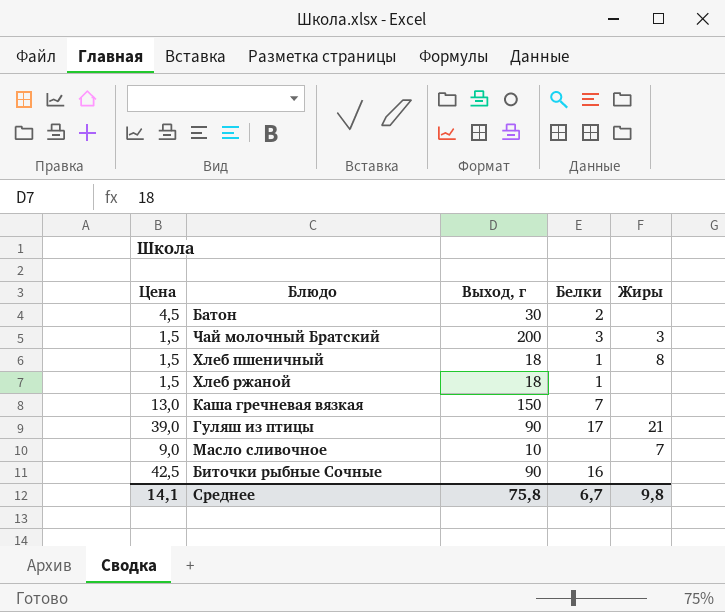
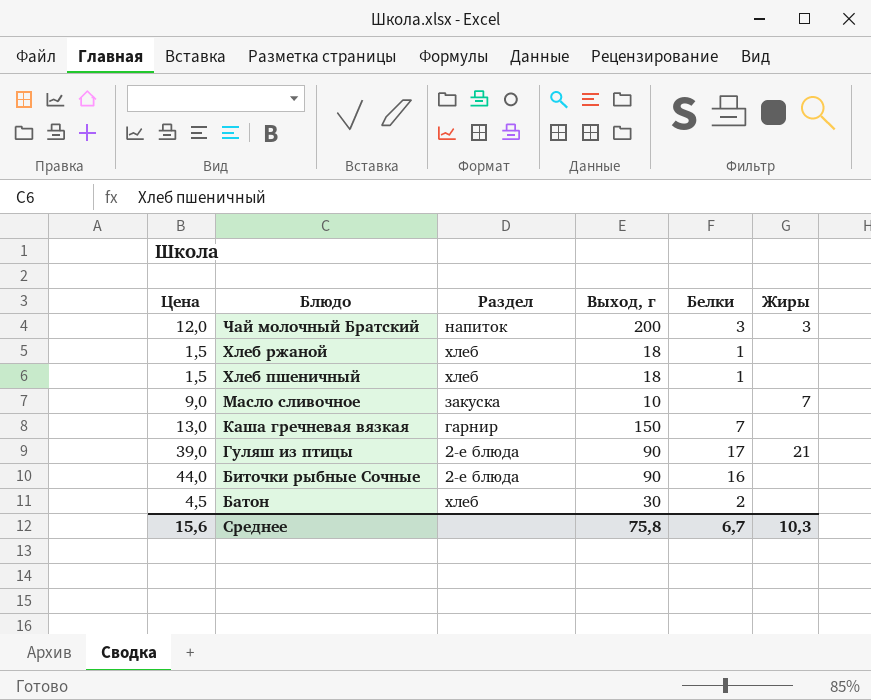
row order: none -> Блюдо descending
column Раздел | position: none -> 3
Чай молочный Братский | Цена: 1,5 -> 12,0
Хлеб пшеничный | Жиры: 8 -> none
Биточки рыбные Сочные | Цена: 42,5 -> 44,0
Среднее | Цена: 14,1 -> 15,6
Среднее | Жиры: 9,8 -> 10,3

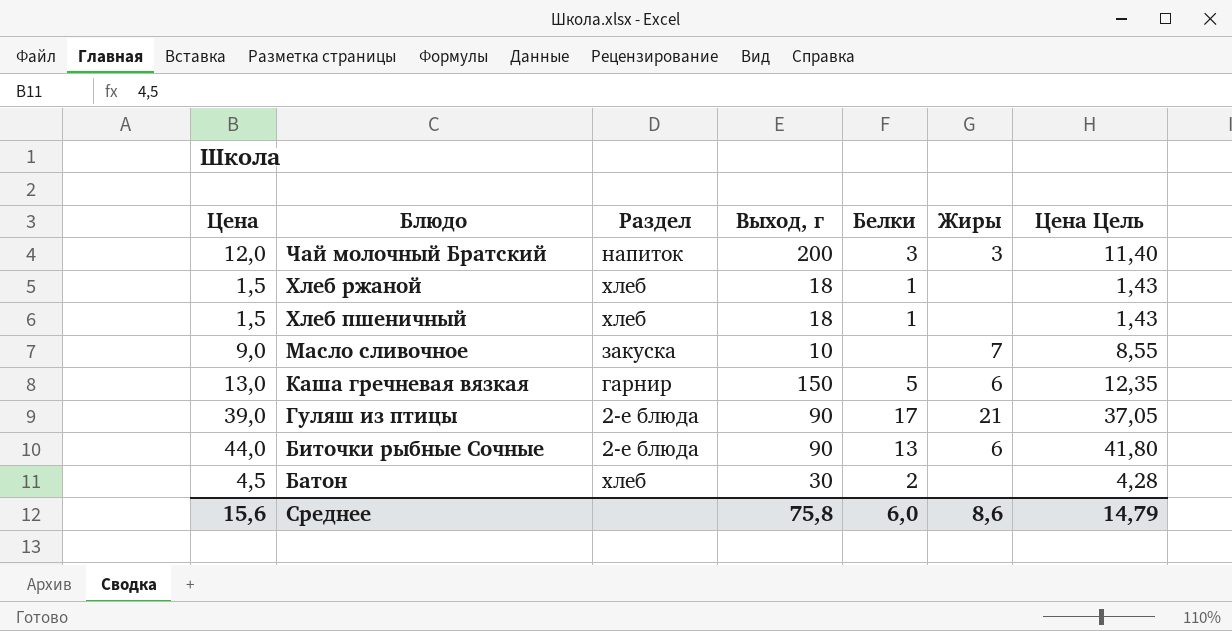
column Цена Цель | formula: none -> [Цена] * 0,95
Каша гречневая вязкая | Белки: 7 -> 5
Каша гречневая вязкая | Жиры: none -> 6
Биточки рыбные Сочные | Белки: 16 -> 13
Биточки рыбные Сочные | Жиры: none -> 6
Среднее | Белки: 6,7 -> 6,0
Среднее | Жиры: 10,3 -> 8,6

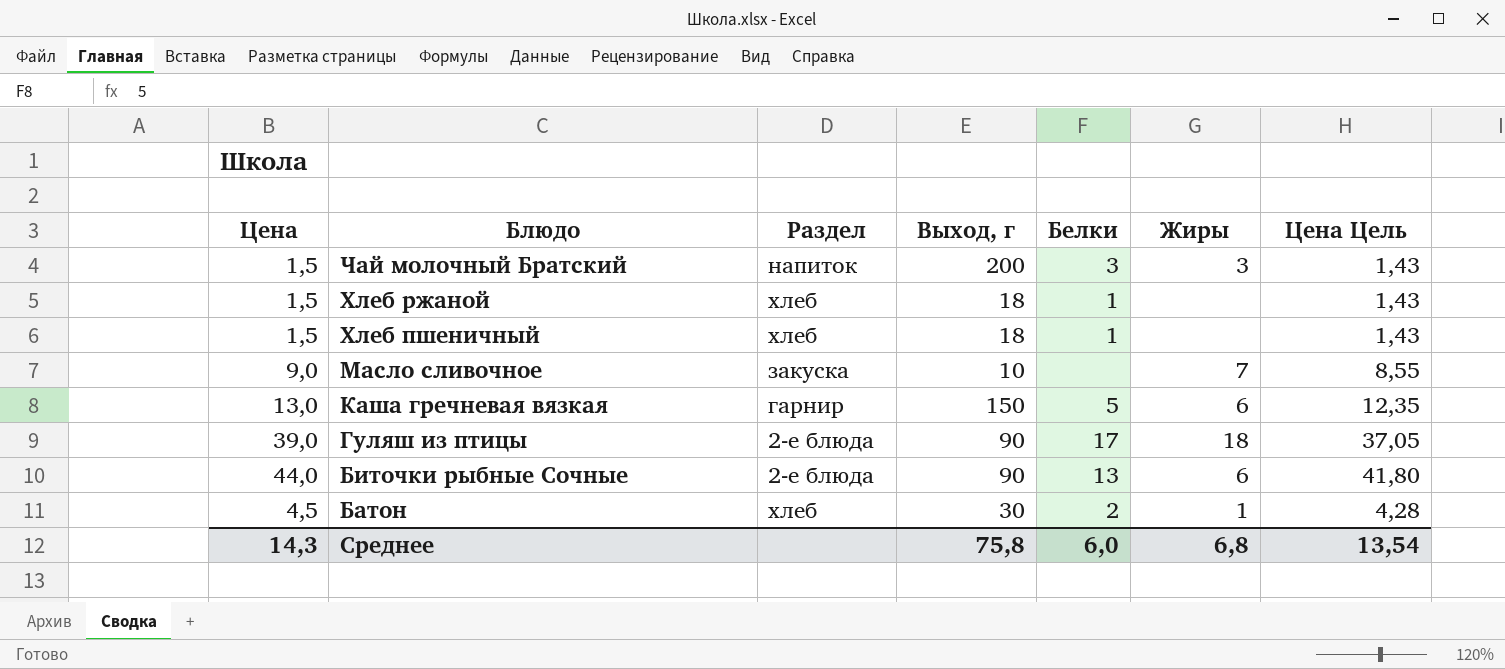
Чай молочный Братский | Цена: 12,0 -> 1,5
Чай молочный Братский | Цена Цель: 11,40 -> 1,43
Гуляш из птицы | Жиры: 21 -> 18
Батон | Жиры: none -> 1
Среднее | Цена: 15,6 -> 14,3
Среднее | Жиры: 8,6 -> 6,8
Среднее | Цена Цель: 14,79 -> 13,54

